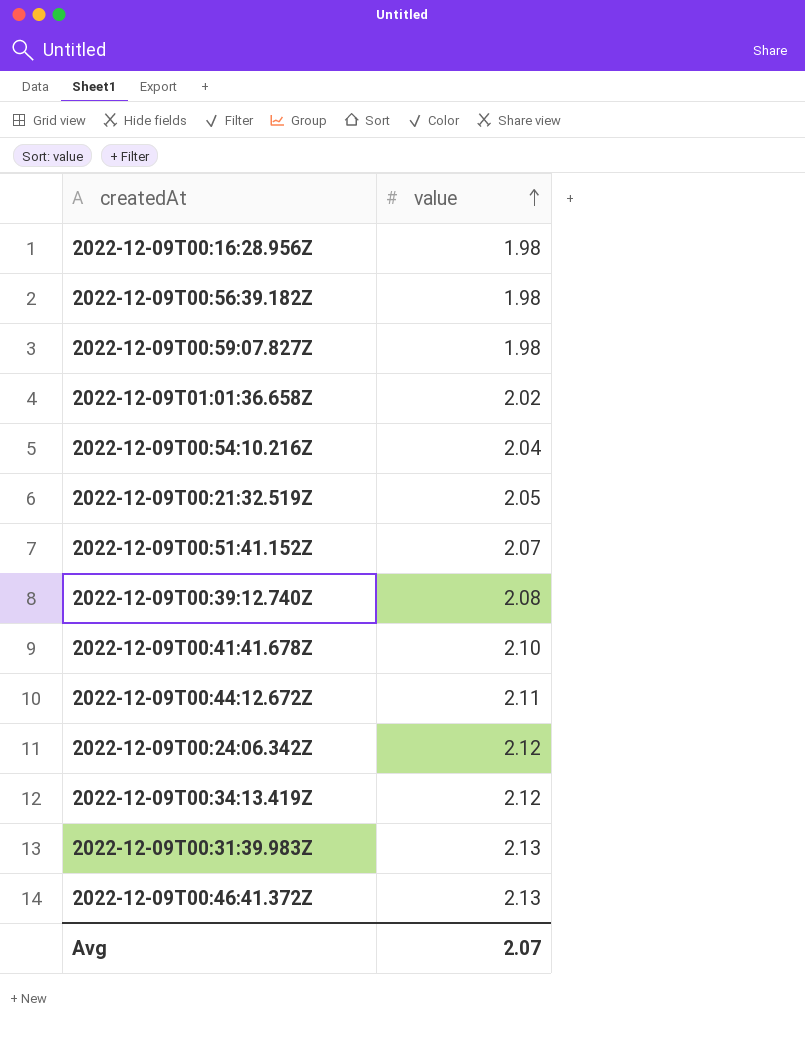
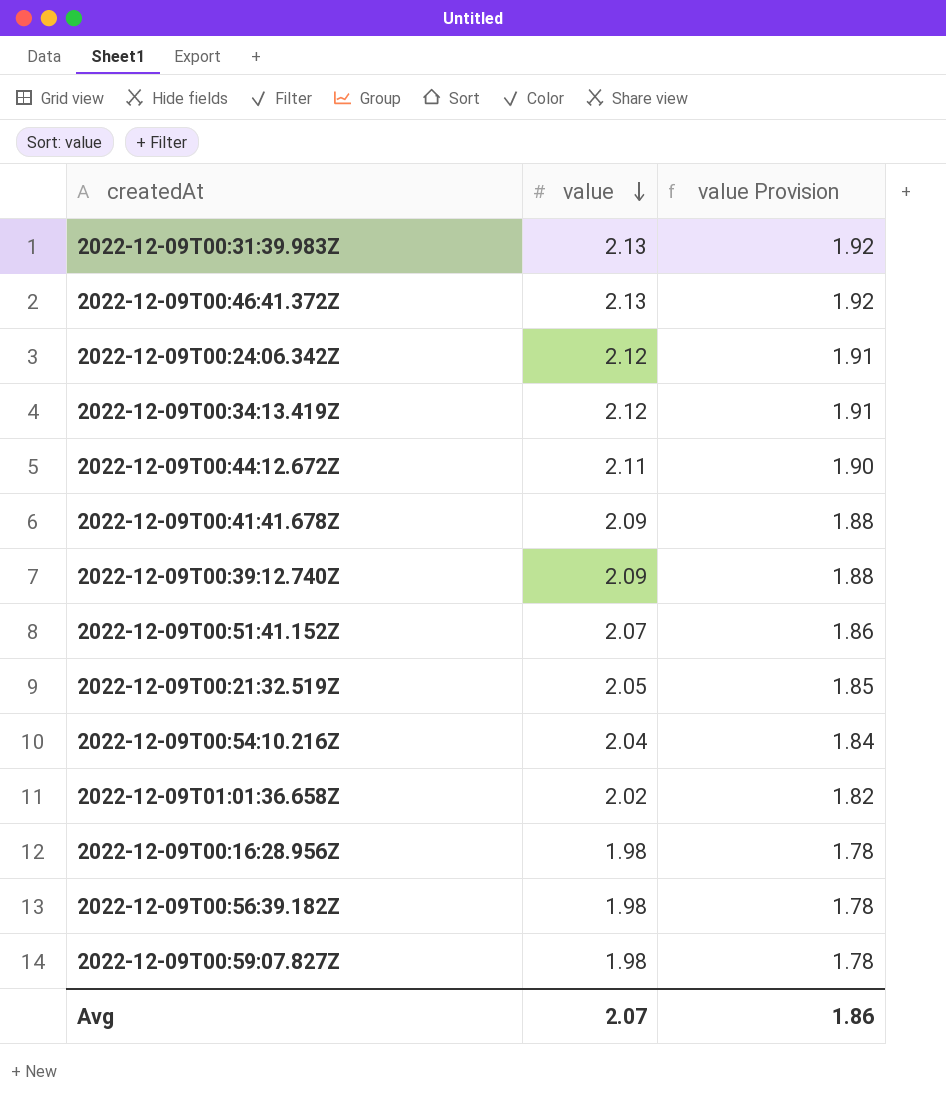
row order: value ascending -> value descending
column value Provision | formula: none -> [value] * 0.9
2022-12-09T00:41:41.678Z | value: 2.10 -> 2.09
2022-12-09T00:39:12.740Z | value: 2.08 -> 2.09

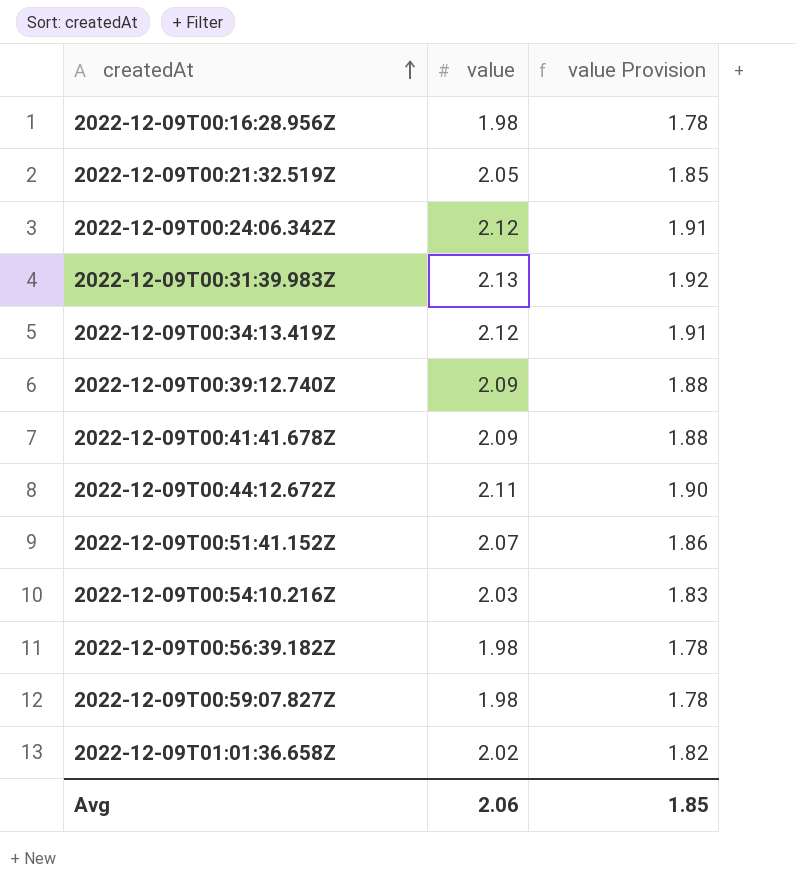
row order: value descending -> createdAt ascending
row 2022-12-09T00:46:41.372Z: 2.13 | 1.92 -> none
2022-12-09T00:54:10.216Z | value: 2.04 -> 2.03
2022-12-09T00:54:10.216Z | value Provision: 1.84 -> 1.83
Avg | value: 2.07 -> 2.06
Avg | value Provision: 1.86 -> 1.85

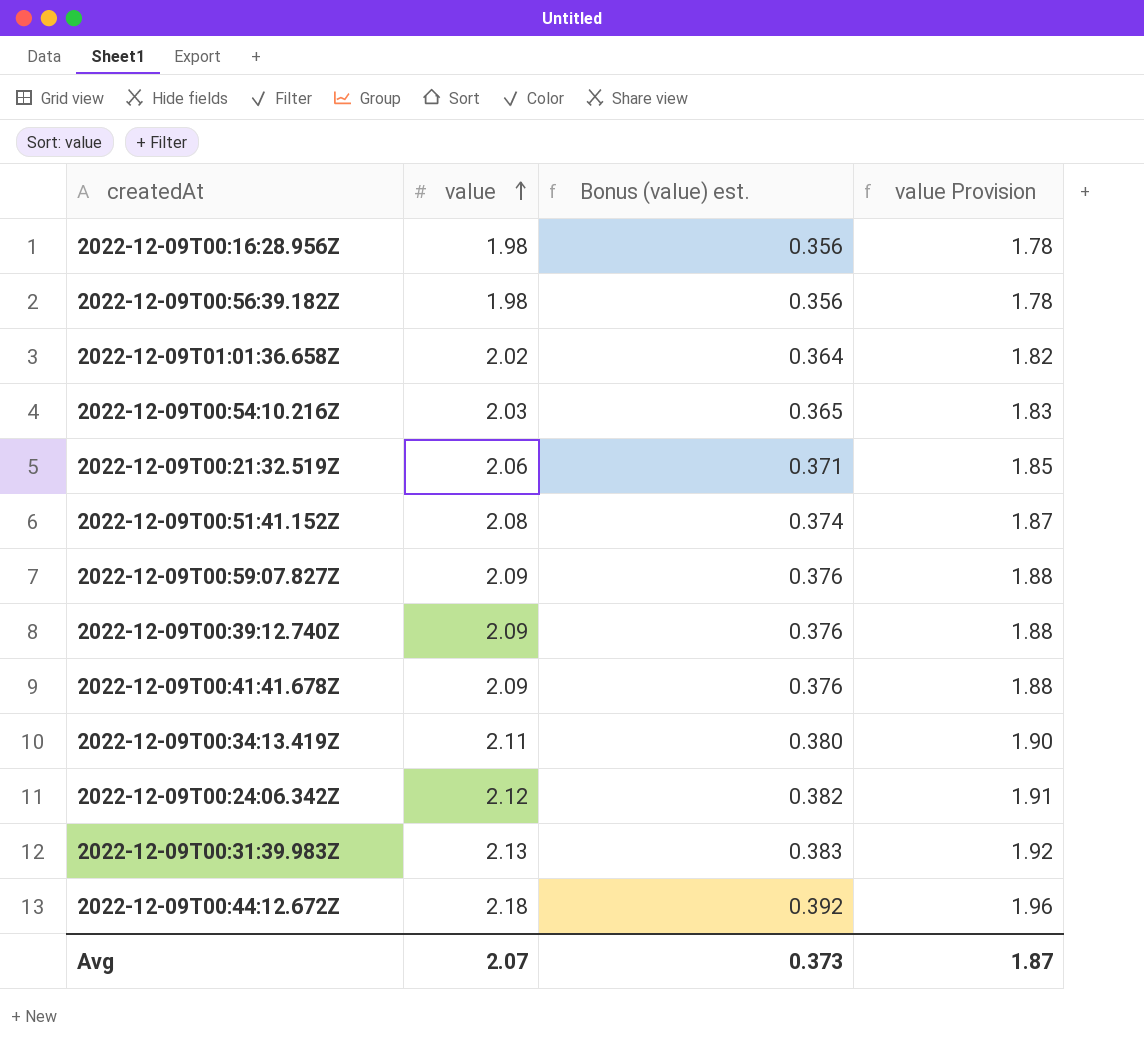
row order: createdAt ascending -> value ascending
column Bonus (value) est. | formula: none -> [value] * 0.18
2022-12-09T00:21:32.519Z | value: 2.05 -> 2.06
2022-12-09T00:51:41.152Z | value: 2.07 -> 2.08
2022-12-09T00:51:41.152Z | value Provision: 1.86 -> 1.87
2022-12-09T00:59:07.827Z | value: 1.98 -> 2.09
2022-12-09T00:59:07.827Z | value Provision: 1.78 -> 1.88
2022-12-09T00:34:13.419Z | value: 2.12 -> 2.11
2022-12-09T00:34:13.419Z | value Provision: 1.91 -> 1.90
2022-12-09T00:44:12.672Z | value: 2.11 -> 2.18
2022-12-09T00:44:12.672Z | value Provision: 1.90 -> 1.96
Avg | value: 2.06 -> 2.07
Avg | value Provision: 1.85 -> 1.87

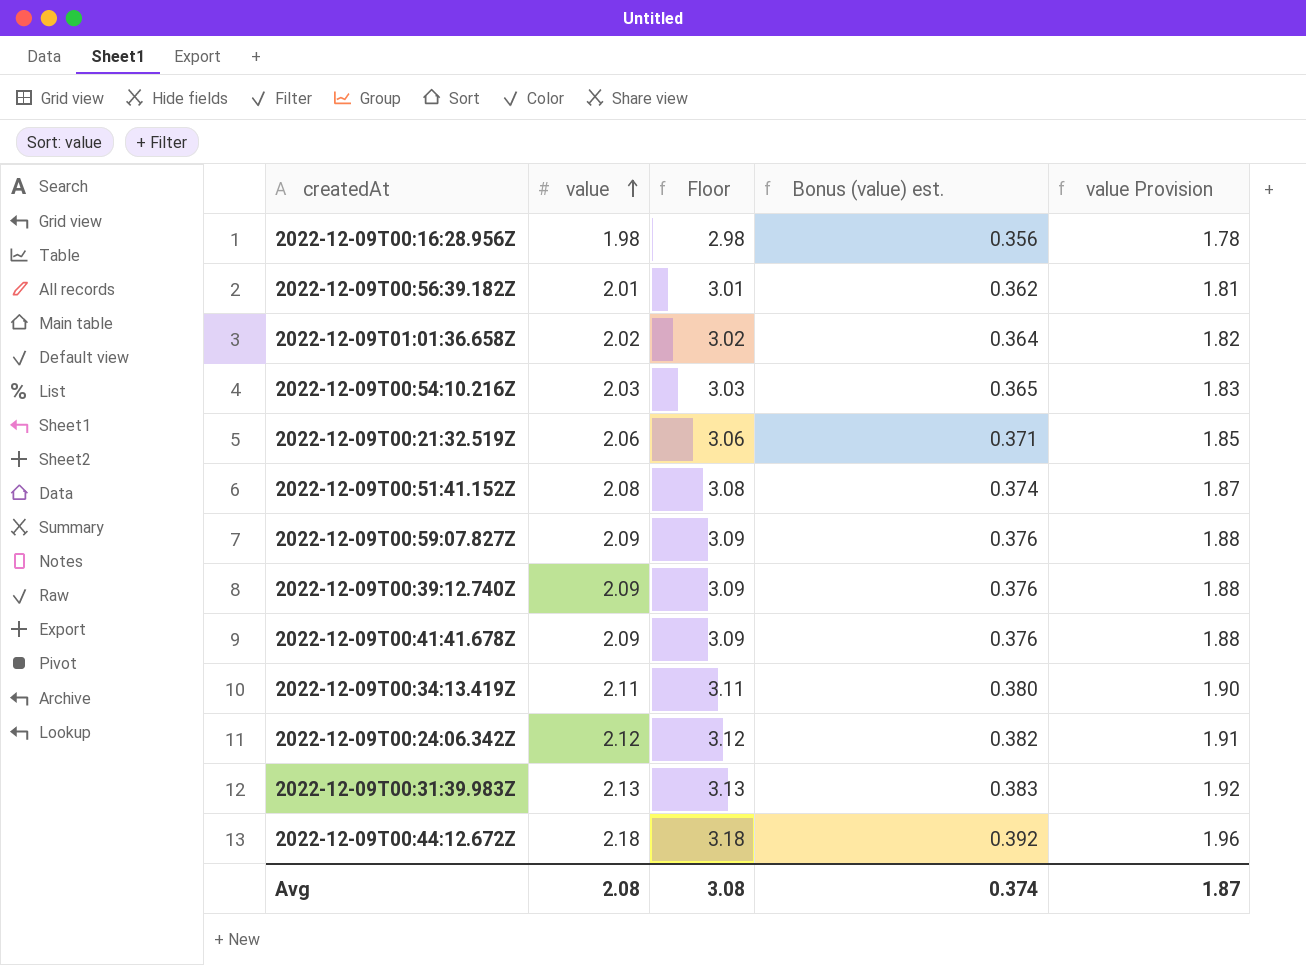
column Floor | formula: none -> [value] + 1
2022-12-09T00:56:39.182Z | value: 1.98 -> 2.01
2022-12-09T00:56:39.182Z | Bonus (value) est.: 0.356 -> 0.362
2022-12-09T00:56:39.182Z | value Provision: 1.78 -> 1.81
Avg | value: 2.07 -> 2.08
Avg | Bonus (value) est.: 0.373 -> 0.374

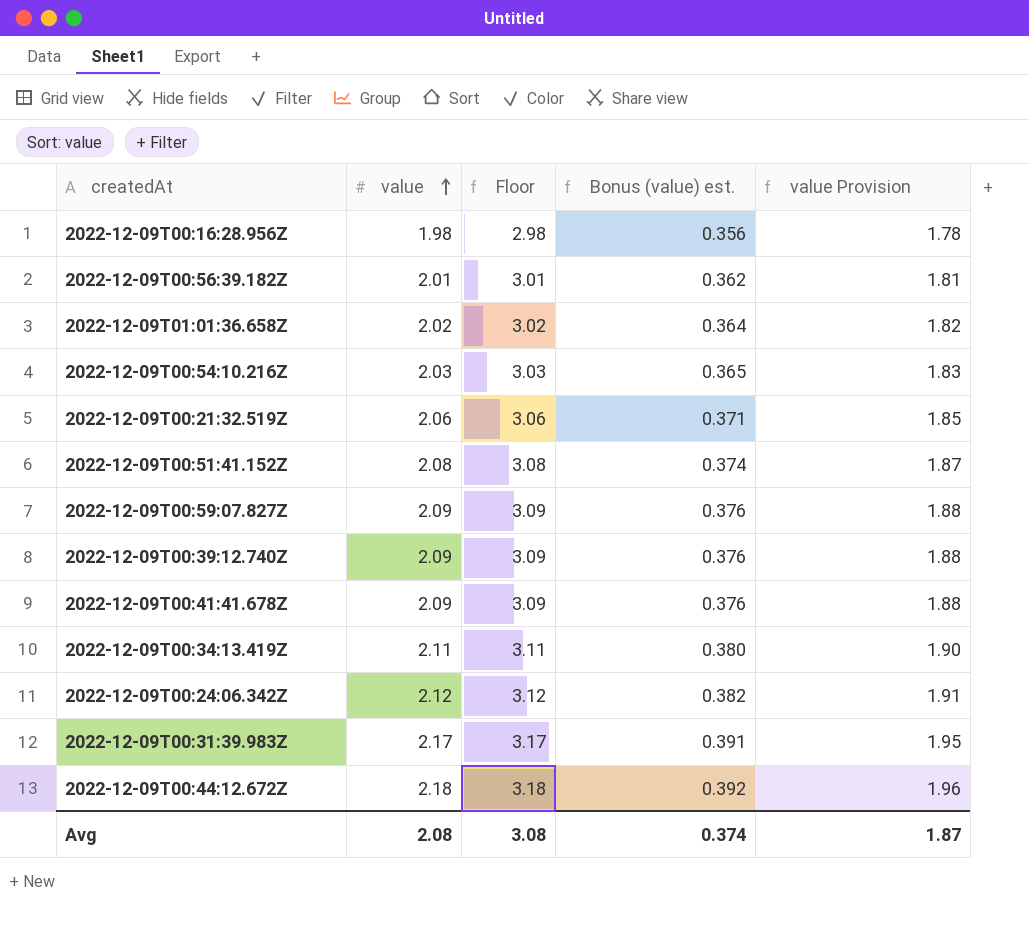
2022-12-09T00:31:39.983Z | value: 2.13 -> 2.17
2022-12-09T00:31:39.983Z | Floor: 3.13 -> 3.17
2022-12-09T00:31:39.983Z | Bonus (value) est.: 0.383 -> 0.391
2022-12-09T00:31:39.983Z | value Provision: 1.92 -> 1.95

